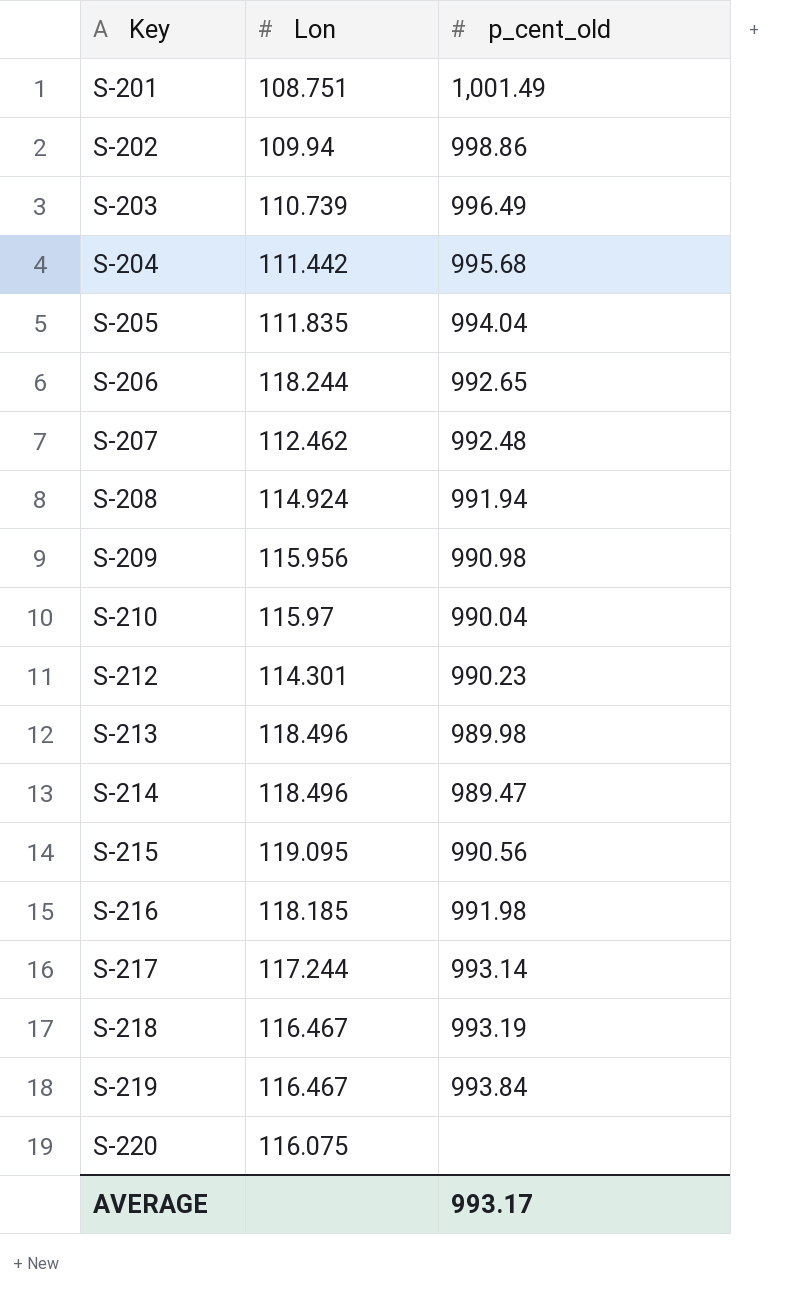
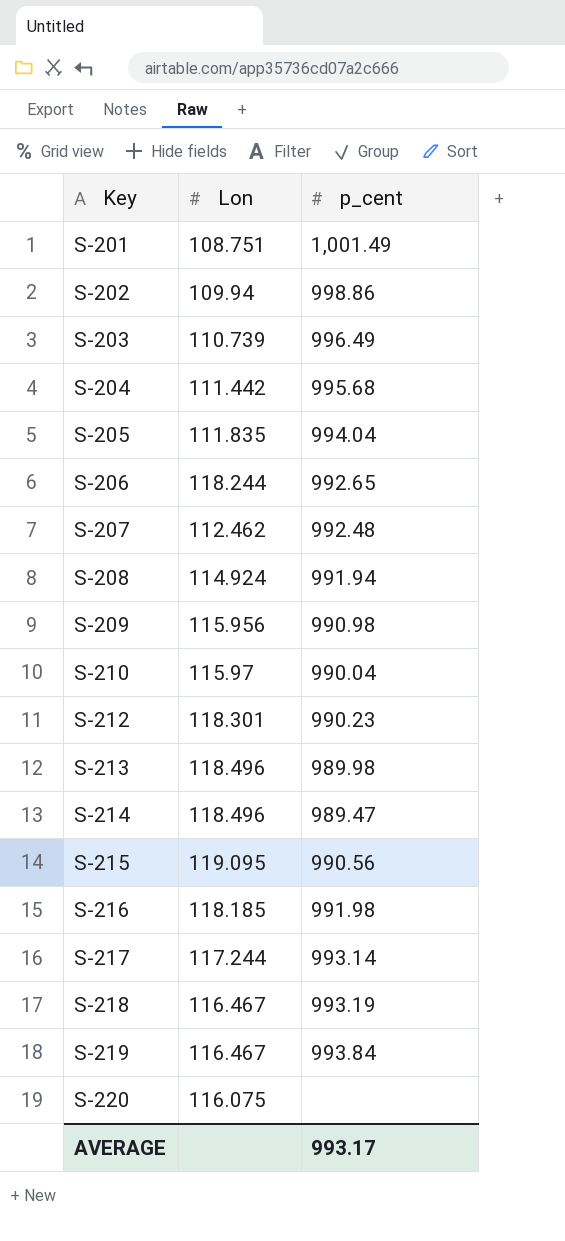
column name: p_cent_old -> p_cent
S-212 | Lon: 114.301 -> 118.301

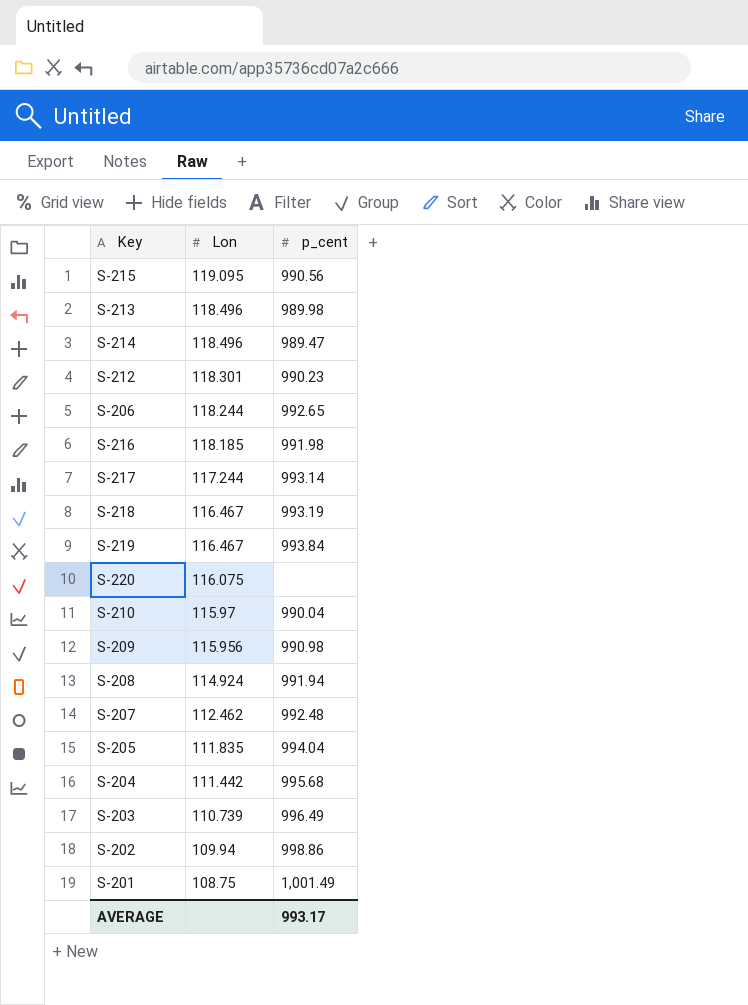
row order: Key ascending -> Lon descending
S-201 | Lon: 108.751 -> 108.75

